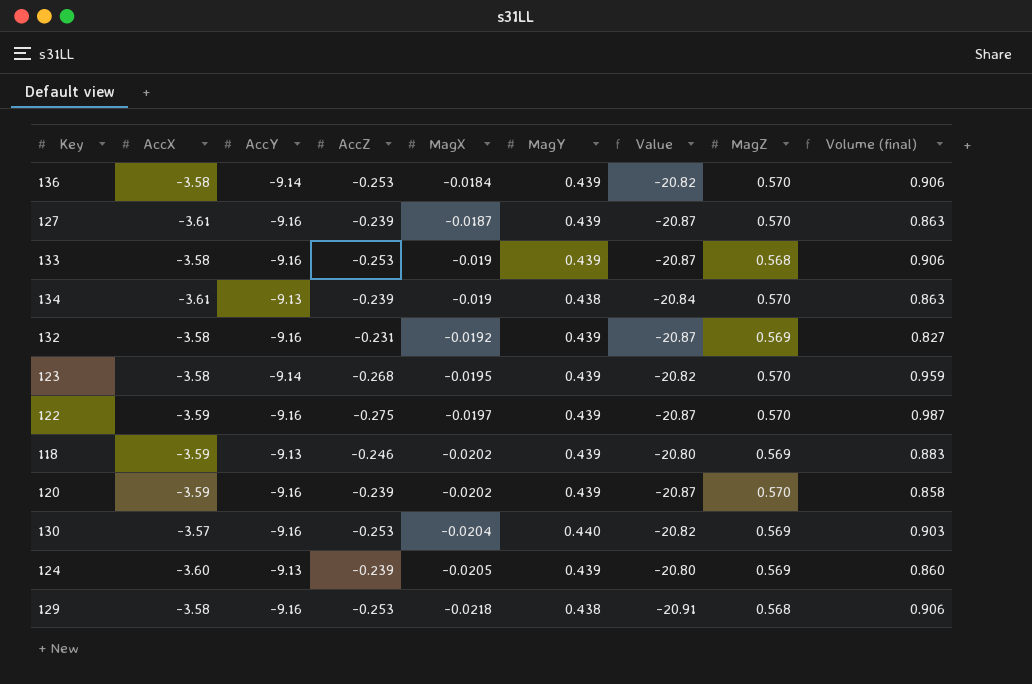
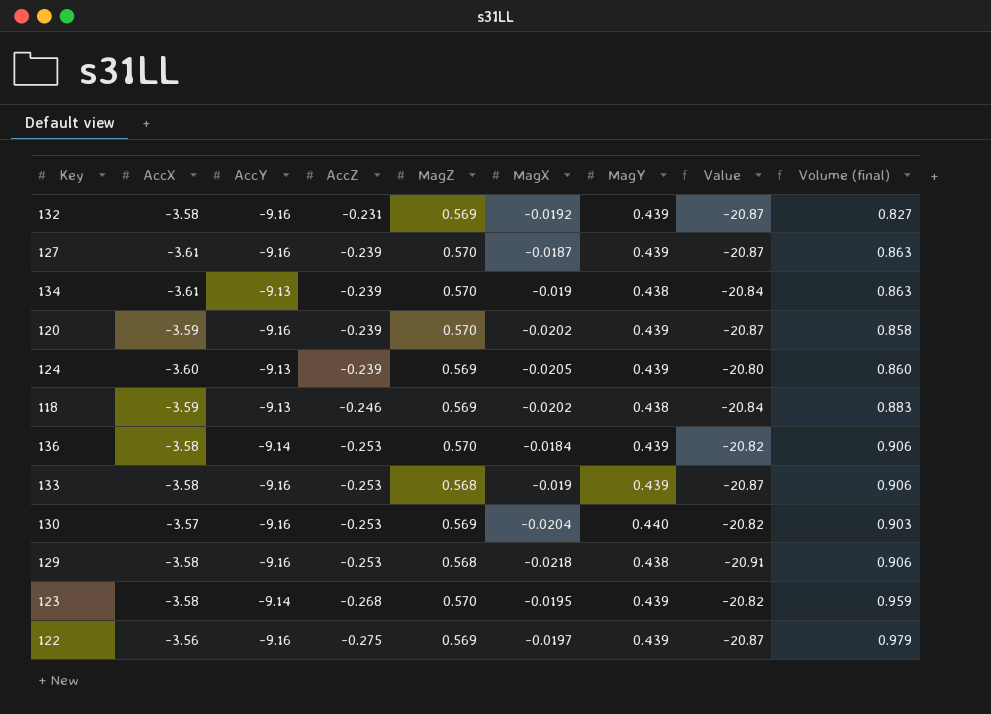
row order: MagX descending -> AccZ descending
column MagZ | position: 8 -> 5
118 | MagY: 0.439 -> 0.438
118 | Value: -20.80 -> -20.84
122 | AccX: -3.59 -> -3.56
122 | MagZ: 0.570 -> 0.569
122 | Volume (final): 0.987 -> 0.979

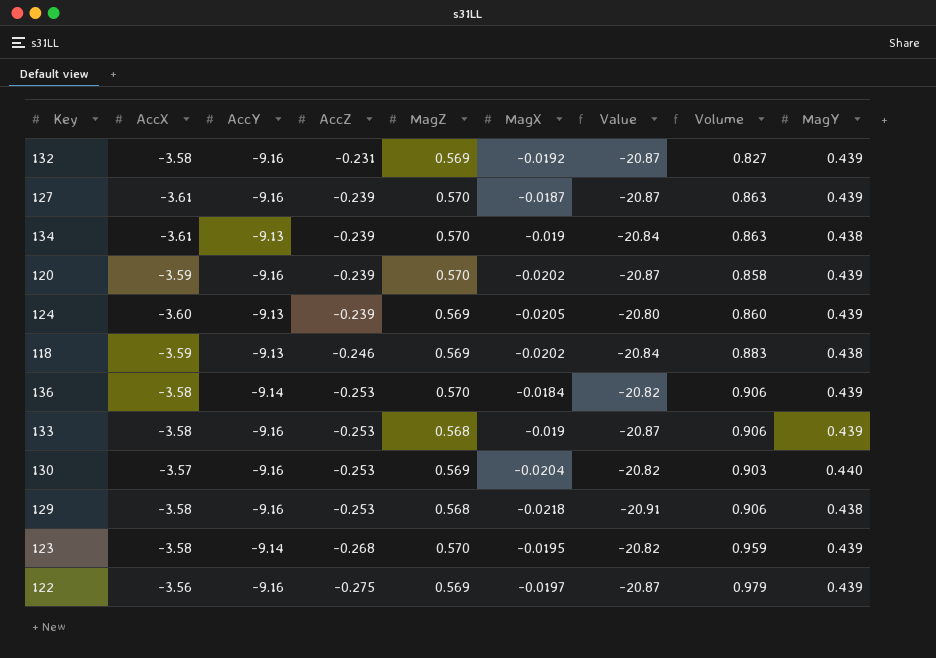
column name: Volume (final) -> Volume
column MagY | position: 7 -> 9

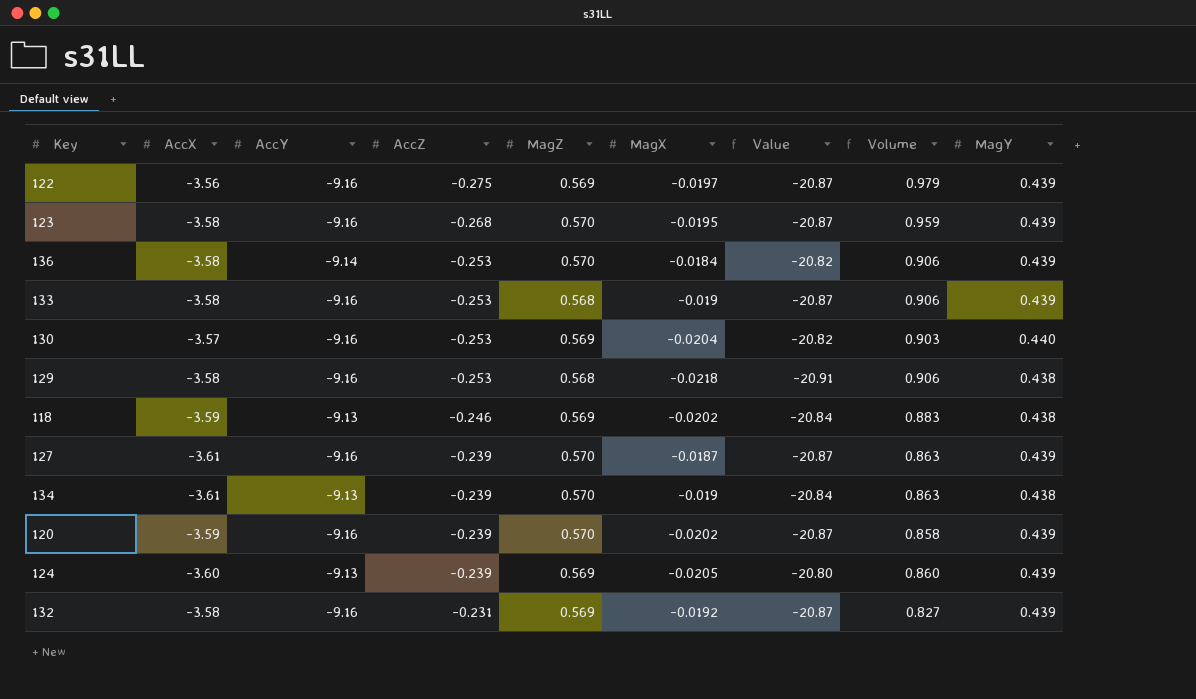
row order: AccZ descending -> AccZ ascending
123 | AccY: -9.14 -> -9.16
123 | Value: -20.82 -> -20.87

